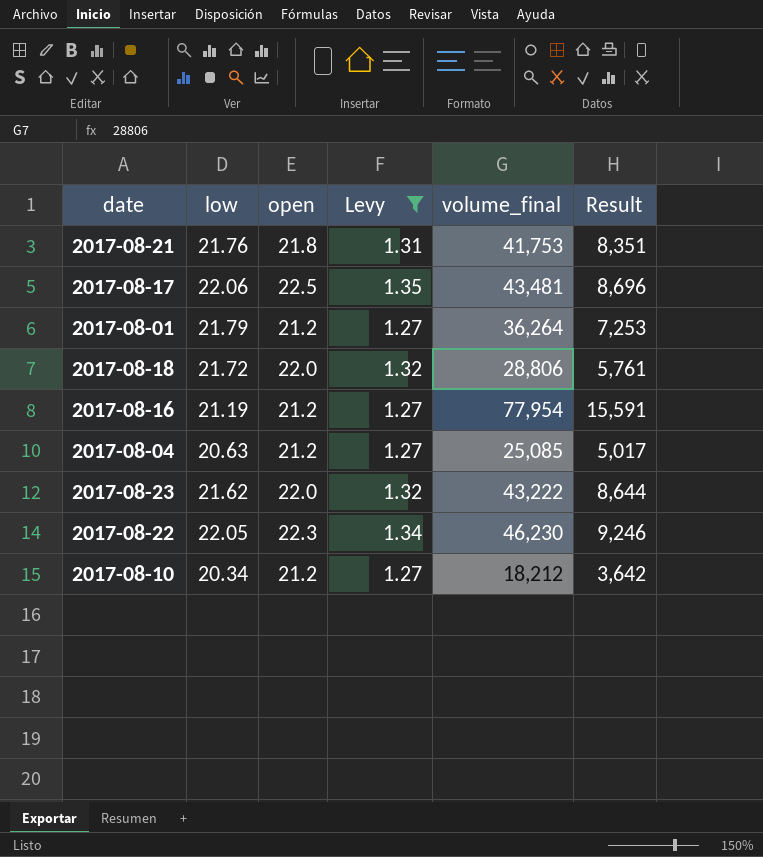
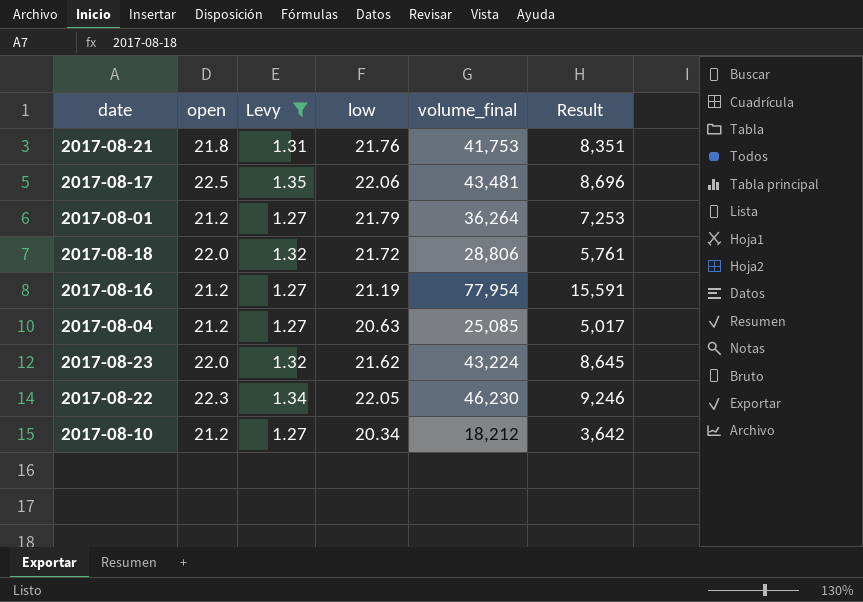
column low | position: 2 -> 4
2017-08-23 | volume_final: 43,222 -> 43,224
2017-08-23 | Result: 8,644 -> 8,645

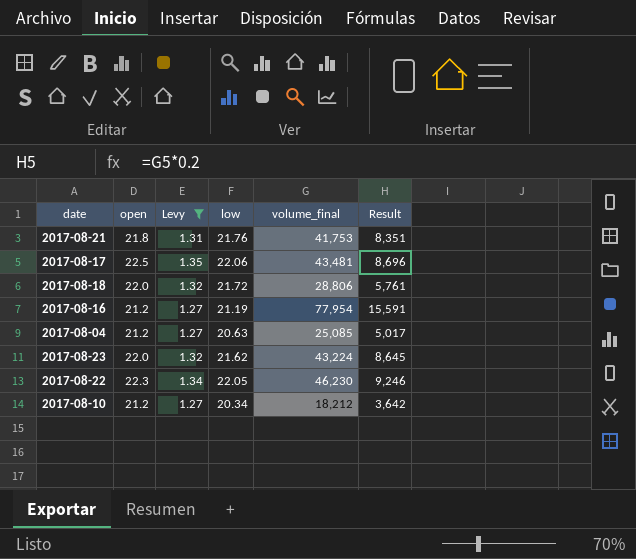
row 2017-08-01: 21.2 | 1.27 | 21.79 | 36,264 | 7,253 -> none

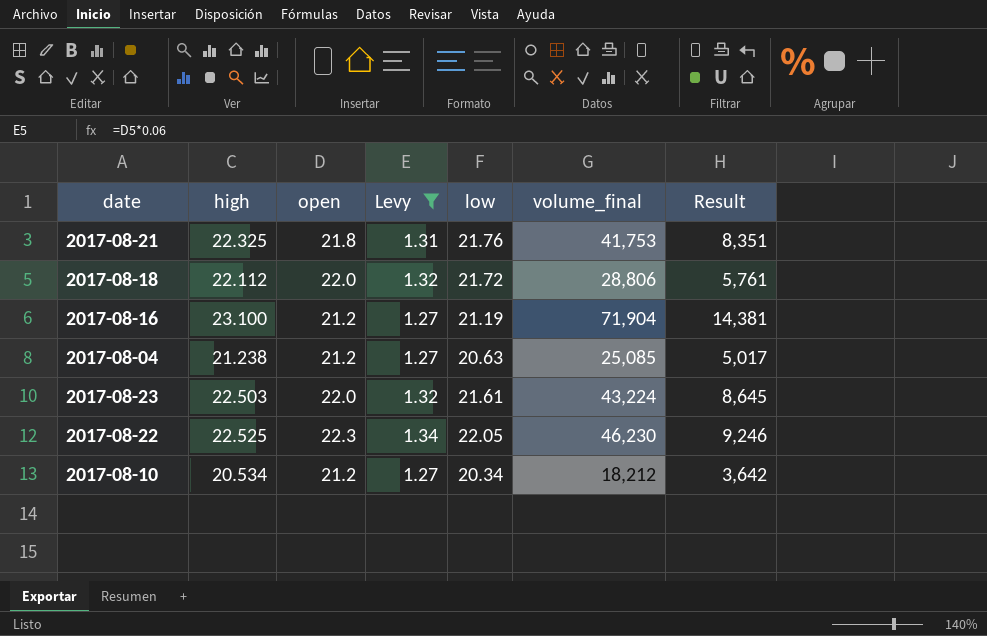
column high | position: none -> 2
row 2017-08-17: 22.5 | 1.35 | 22.06 | 43,481 | 8,696 -> none
2017-08-16 | volume_final: 77,954 -> 71,904
2017-08-16 | Result: 15,591 -> 14,381
2017-08-23 | low: 21.62 -> 21.61

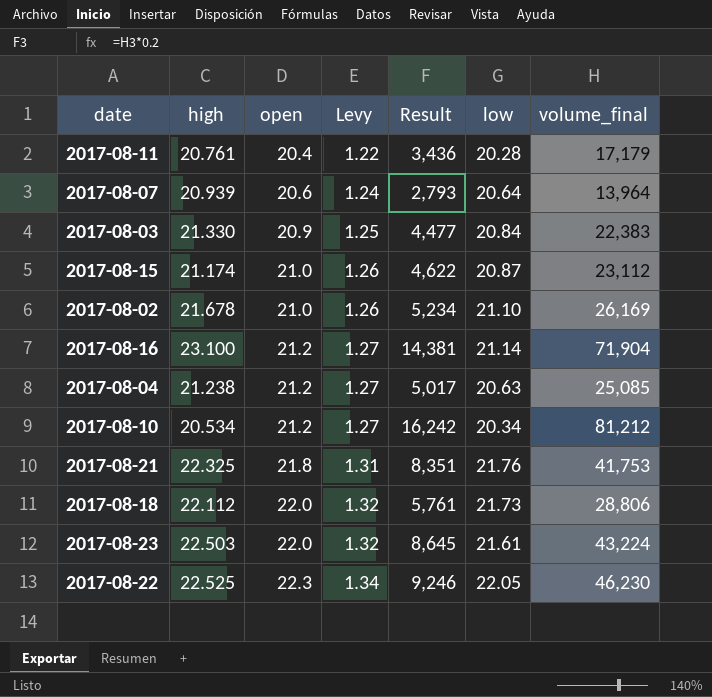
filter: Levy >= 1.27 -> none
row order: none -> open ascending
column Result | position: 7 -> 5
2017-08-16 | low: 21.19 -> 21.14
2017-08-10 | Result: 3,642 -> 16,242
2017-08-10 | volume_final: 18,212 -> 81,212
2017-08-18 | low: 21.72 -> 21.73

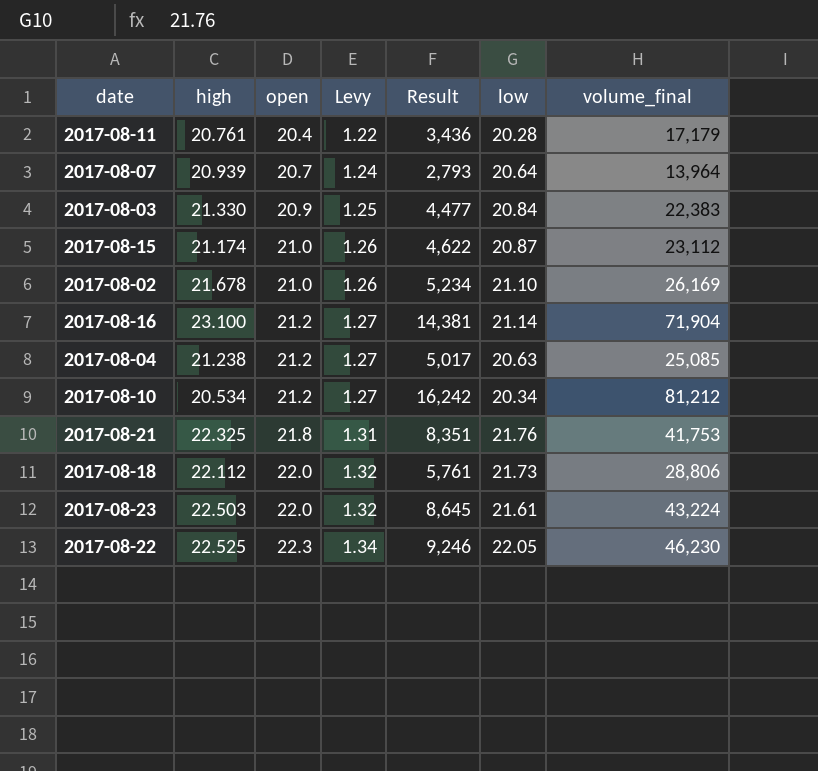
2017-08-07 | open: 20.6 -> 20.7

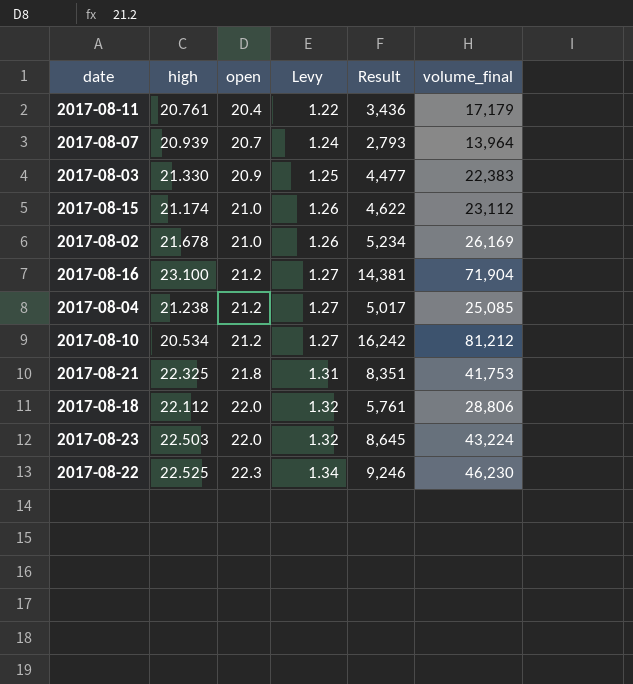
column low | position: 6 -> none

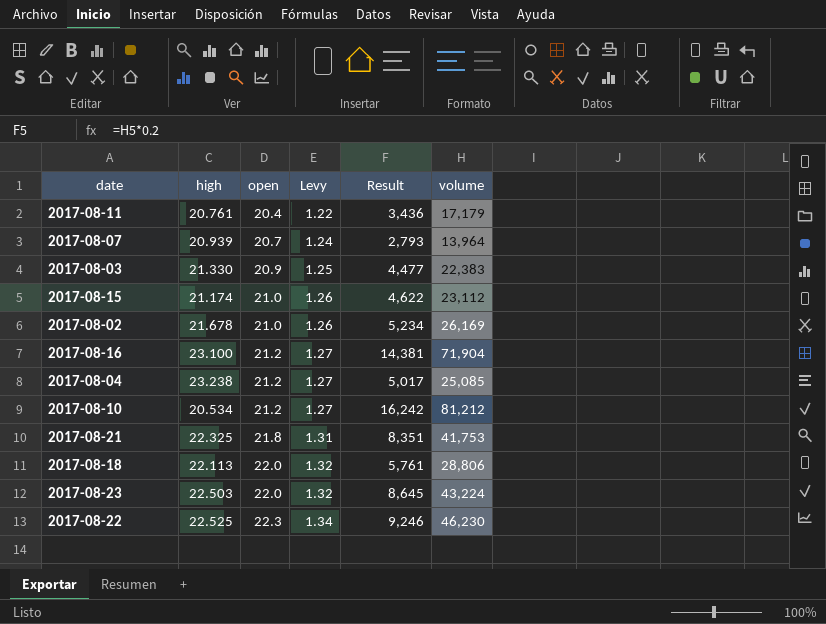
column name: volume_final -> volume
2017-08-04 | high: 21.238 -> 23.238
2017-08-18 | high: 22.112 -> 22.113

